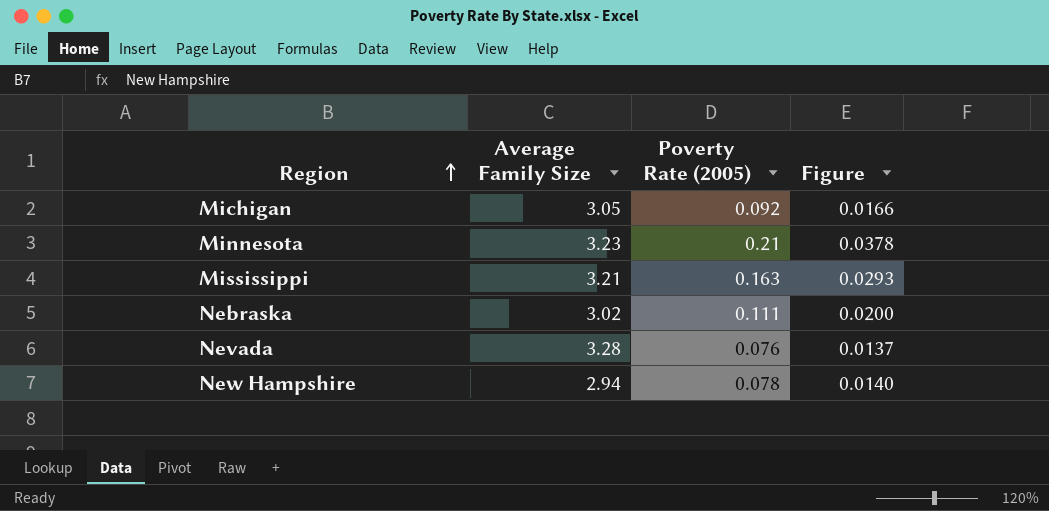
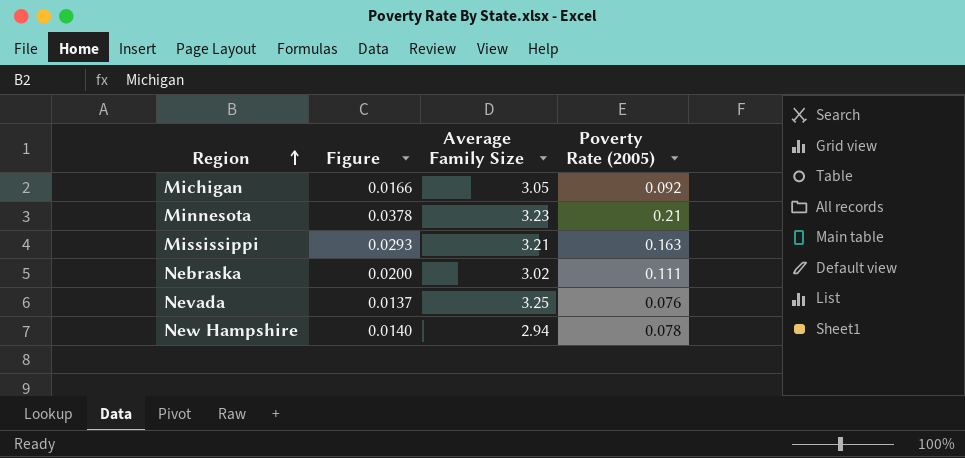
column Figure | position: 4 -> 2
Nevada | Average Family Size: 3.28 -> 3.25

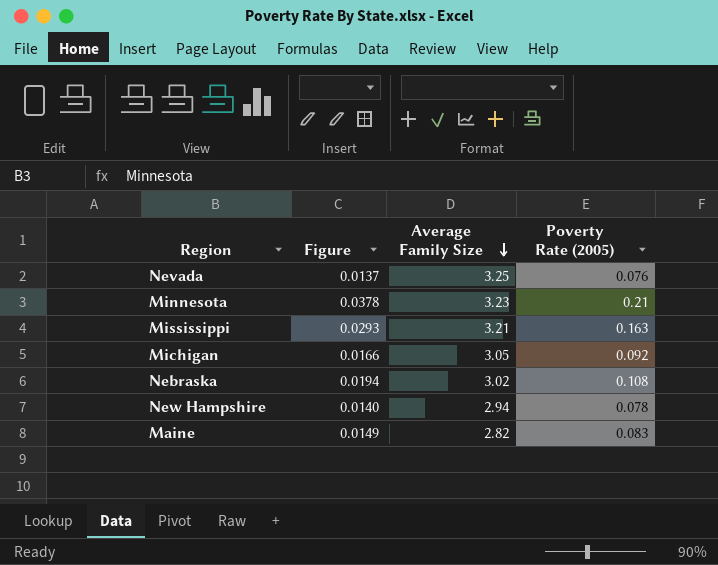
row order: Region ascending -> Average Family Size descending
Nebraska | Figure: 0.0200 -> 0.0194
Nebraska | Poverty Rate (2005): 0.111 -> 0.108
row Maine: none -> 0.0149 | 2.82 | 0.083

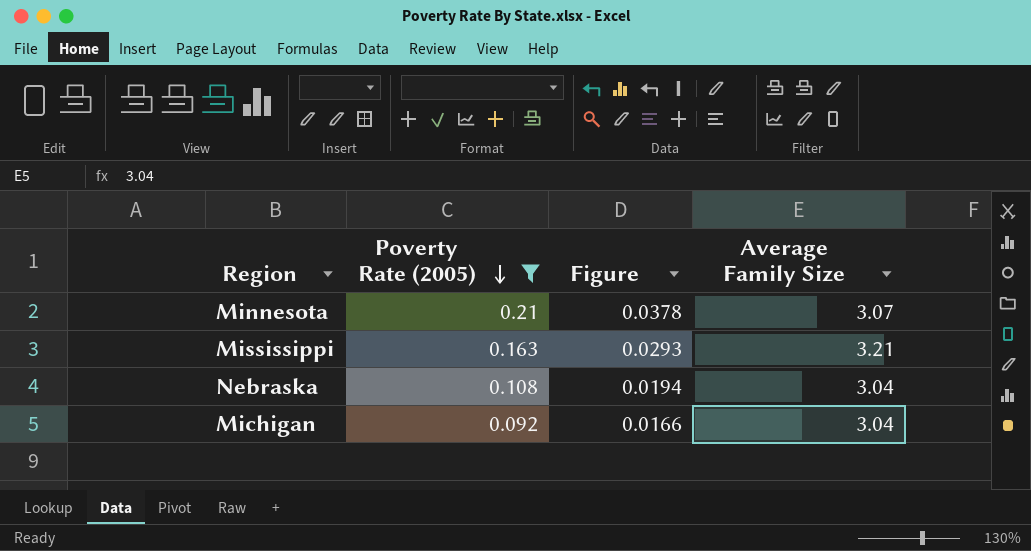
filter: none -> Poverty Rate (2005) >= 0.092
row order: Average Family Size descending -> Poverty Rate (2005) descending
column Poverty Rate (2005) | position: 4 -> 2
Minnesota | Average Family Size: 3.23 -> 3.07
Nebraska | Average Family Size: 3.02 -> 3.04
Michigan | Average Family Size: 3.05 -> 3.04

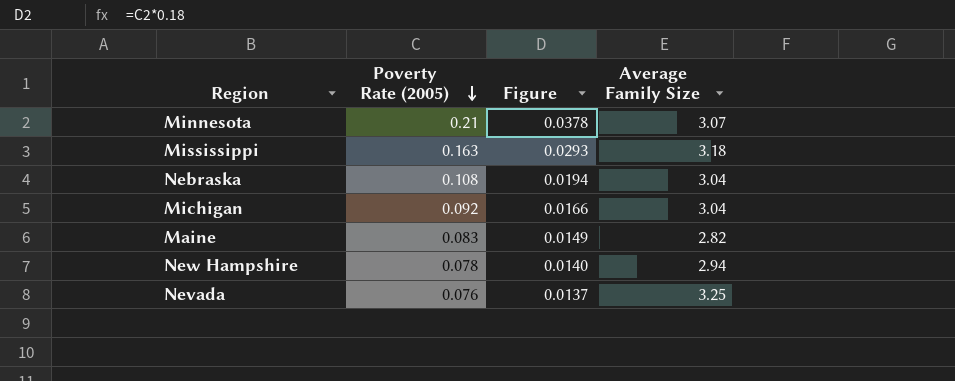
filter: Poverty Rate (2005) >= 0.092 -> none
Mississippi | Average Family Size: 3.21 -> 3.18

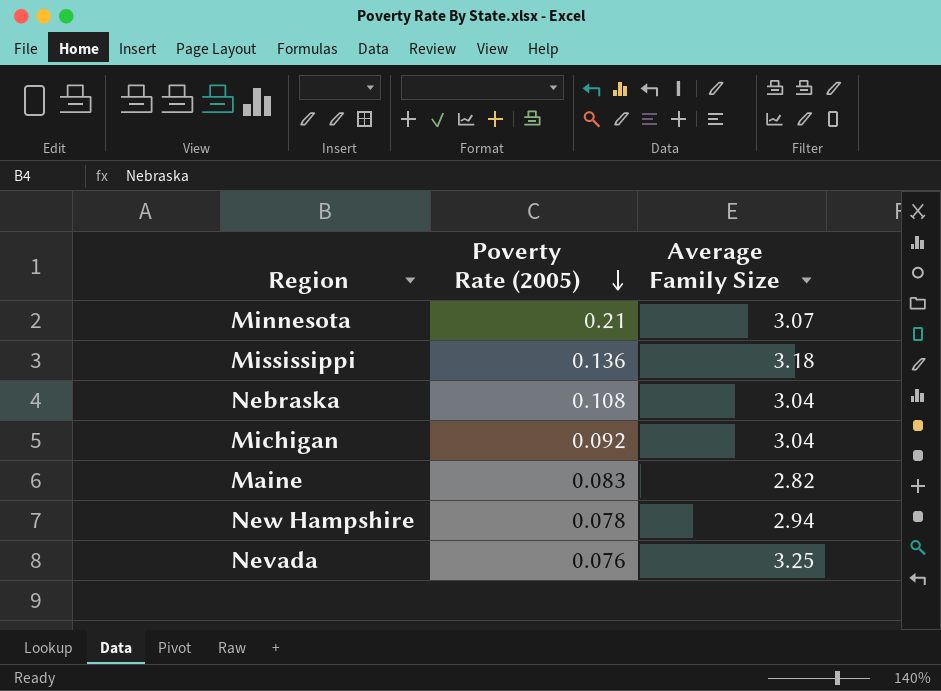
column Figure | formula: [Poverty Rate (2005)] * 0.18 -> none
Mississippi | Poverty Rate (2005): 0.163 -> 0.136

